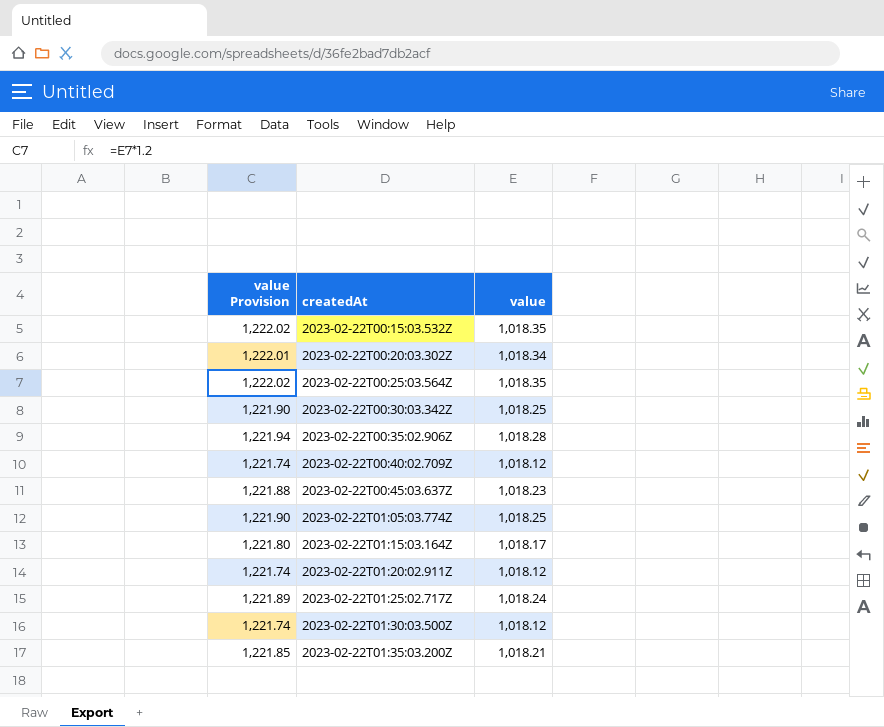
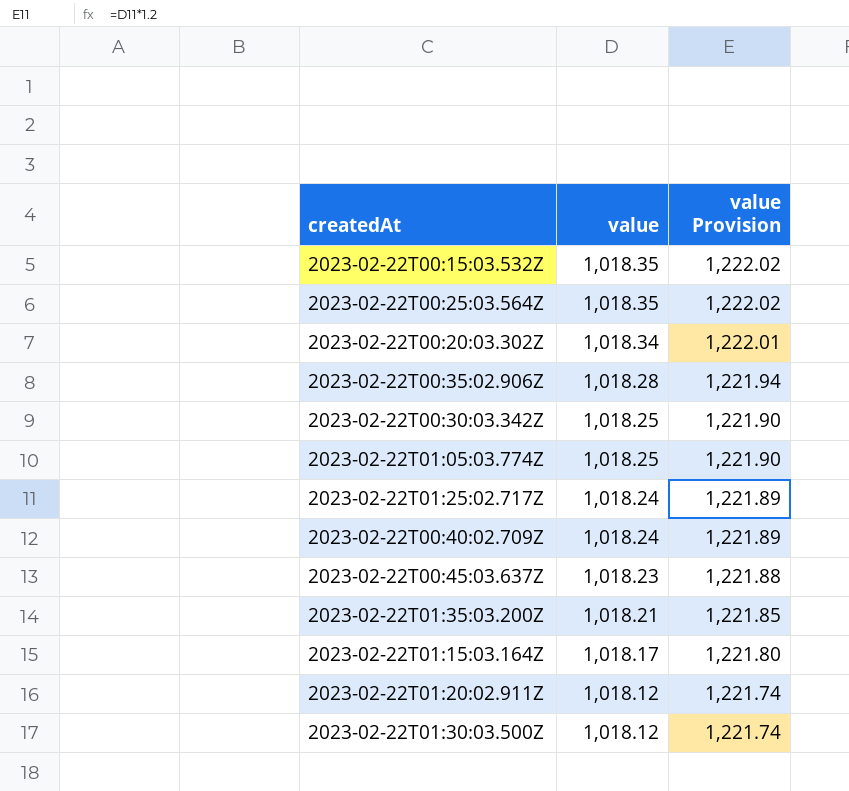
row order: createdAt ascending -> value descending
column value Provision | position: 1 -> 3
2023-02-22T00:40:02.709Z | value: 1,018.12 -> 1,018.24
2023-02-22T00:40:02.709Z | value Provision: 1,221.74 -> 1,221.89

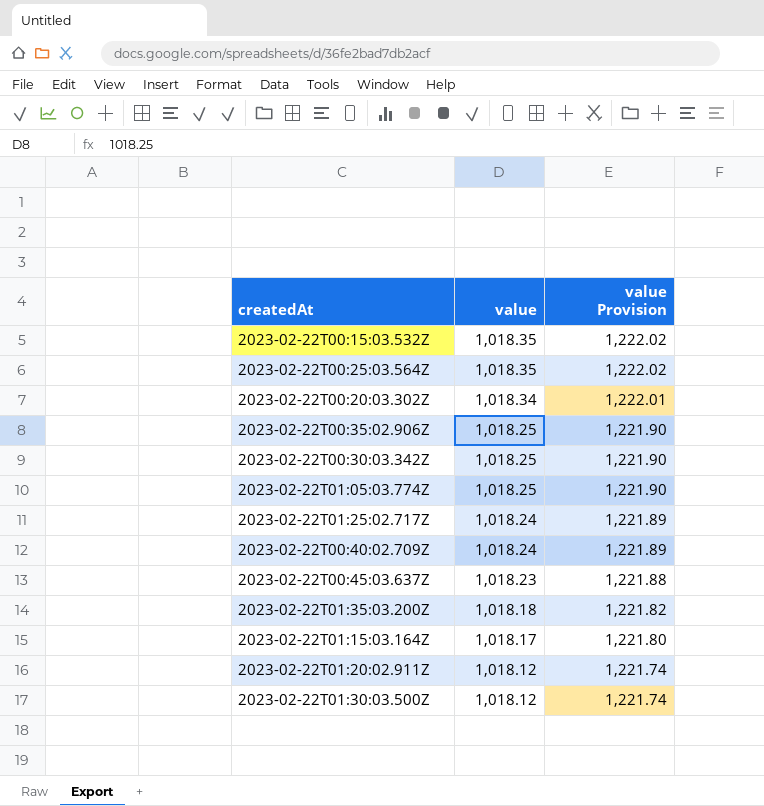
2023-02-22T00:35:02.906Z | value: 1,018.28 -> 1,018.25
2023-02-22T00:35:02.906Z | value Provision: 1,221.94 -> 1,221.90
2023-02-22T01:35:03.200Z | value: 1,018.21 -> 1,018.18
2023-02-22T01:35:03.200Z | value Provision: 1,221.85 -> 1,221.82

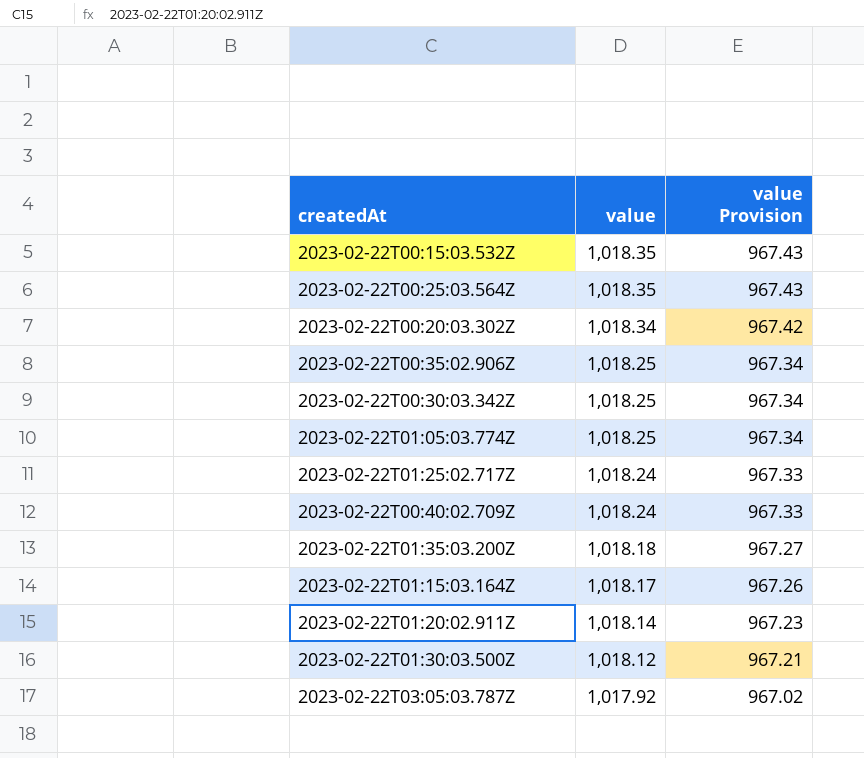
column value Provision | formula: [value] * 1.2 -> [value] * 0.95
row 2023-02-22T00:45:03.637Z: 1,018.23 | 1,221.88 -> none
2023-02-22T01:20:02.911Z | value: 1,018.12 -> 1,018.14
row 2023-02-22T03:05:03.787Z: none -> 1,017.92 | 967.02

